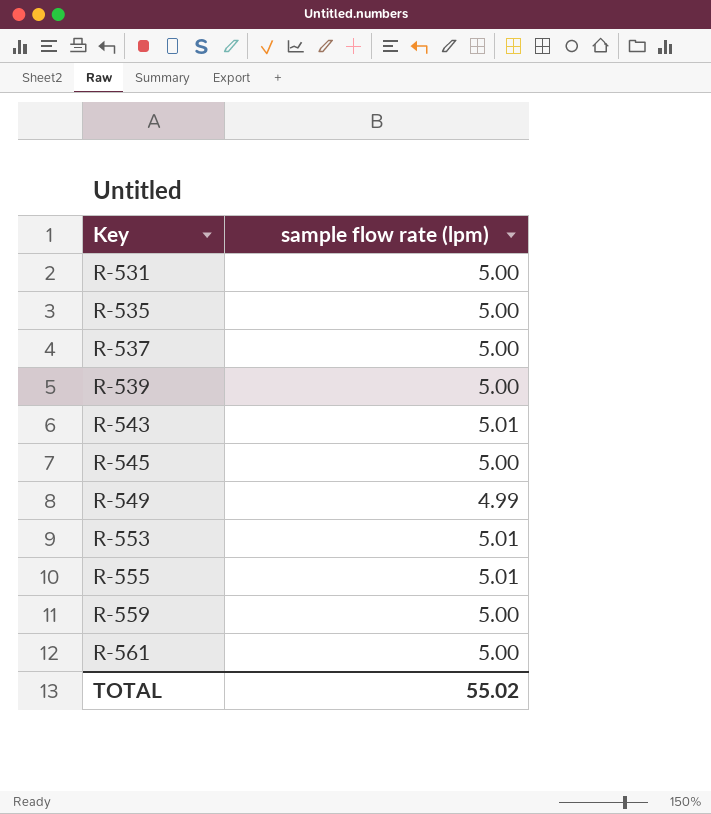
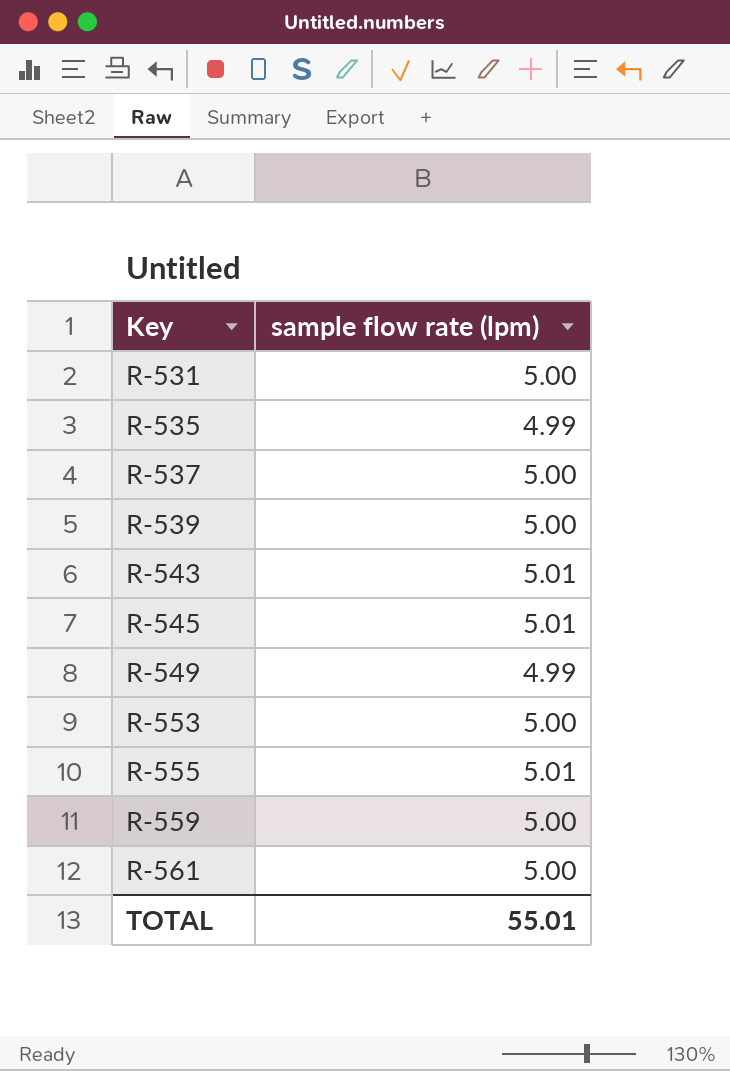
R-535 | sample flow rate (lpm): 5.00 -> 4.99
R-545 | sample flow rate (lpm): 5.00 -> 5.01
R-553 | sample flow rate (lpm): 5.01 -> 5.00
TOTAL | sample flow rate (lpm): 55.02 -> 55.01

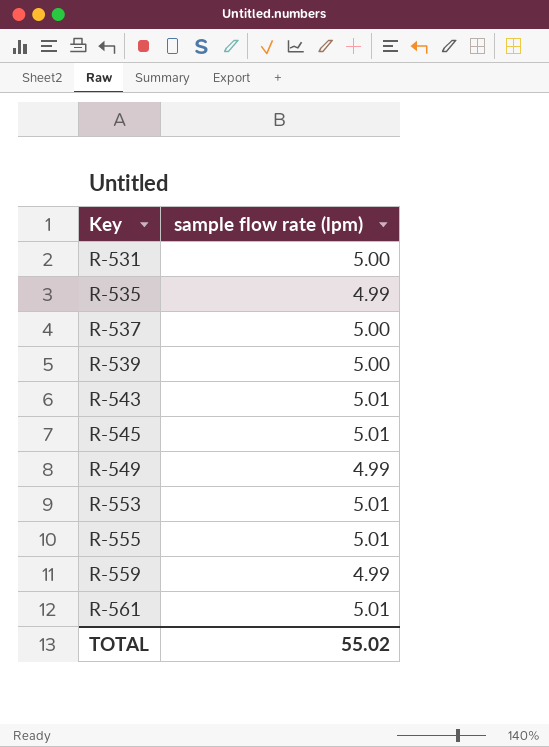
R-553 | sample flow rate (lpm): 5.00 -> 5.01
R-559 | sample flow rate (lpm): 5.00 -> 4.99
R-561 | sample flow rate (lpm): 5.00 -> 5.01
TOTAL | sample flow rate (lpm): 55.01 -> 55.02

